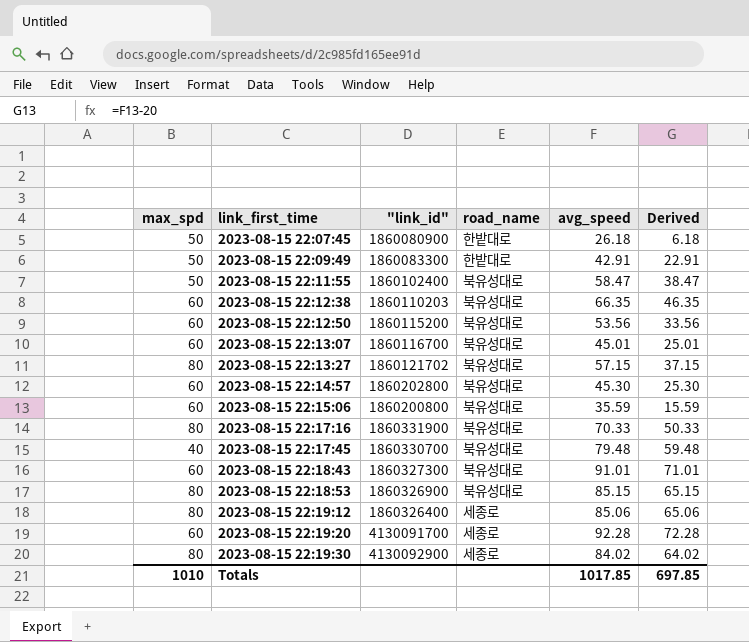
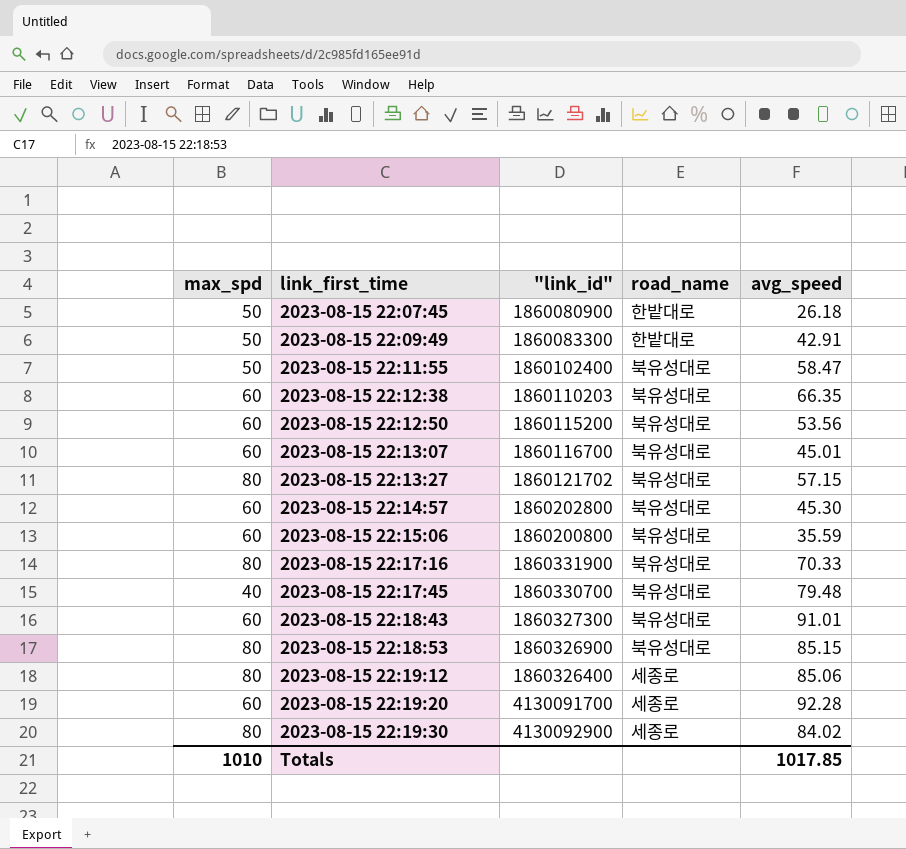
column Derived | formula: [avg_speed] - 20 -> none

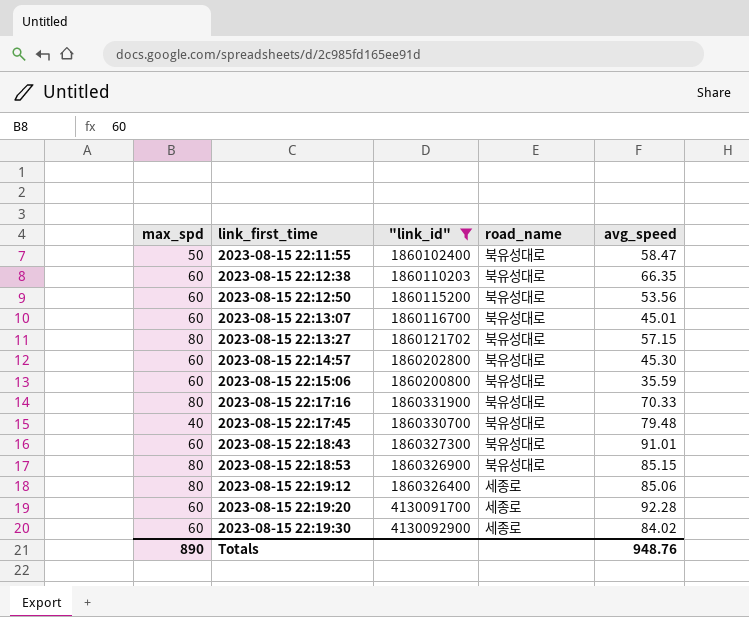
filter: none -> "link_id" >= 1860102400
2023-08-15 22:19:30 | max_spd: 80 -> 60
Totals | max_spd: 1010 -> 890
Totals | avg_speed: 1017.85 -> 948.76

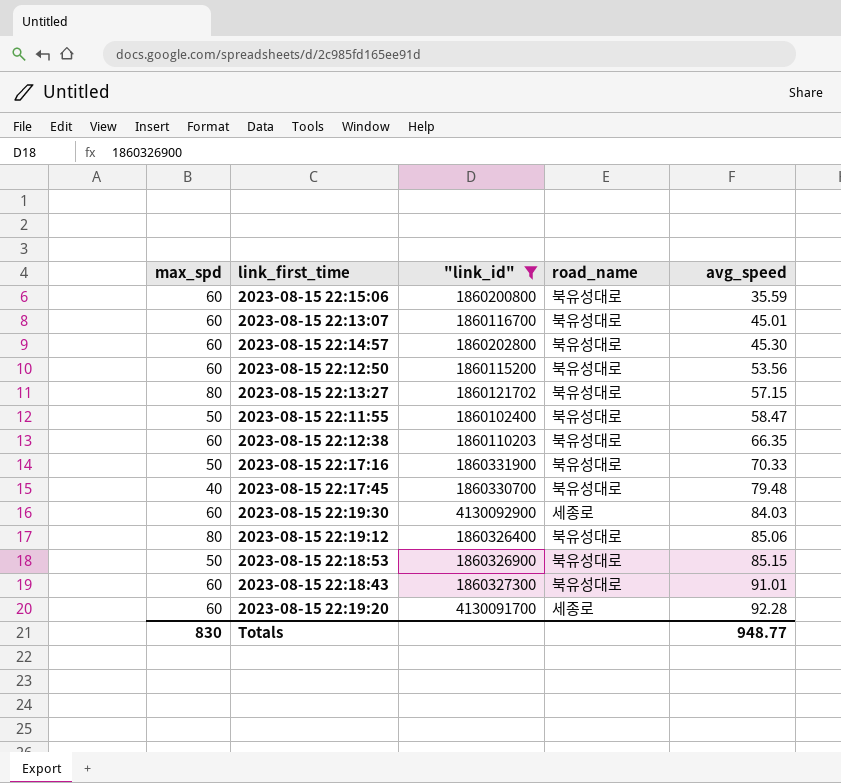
row order: link_first_time ascending -> avg_speed ascending
2023-08-15 22:17:16 | max_spd: 80 -> 50
2023-08-15 22:19:30 | avg_speed: 84.02 -> 84.03
2023-08-15 22:19:12 | road_name: 세종로 -> 북유성대로
2023-08-15 22:18:53 | max_spd: 80 -> 50
Totals | max_spd: 890 -> 830
Totals | avg_speed: 948.76 -> 948.77

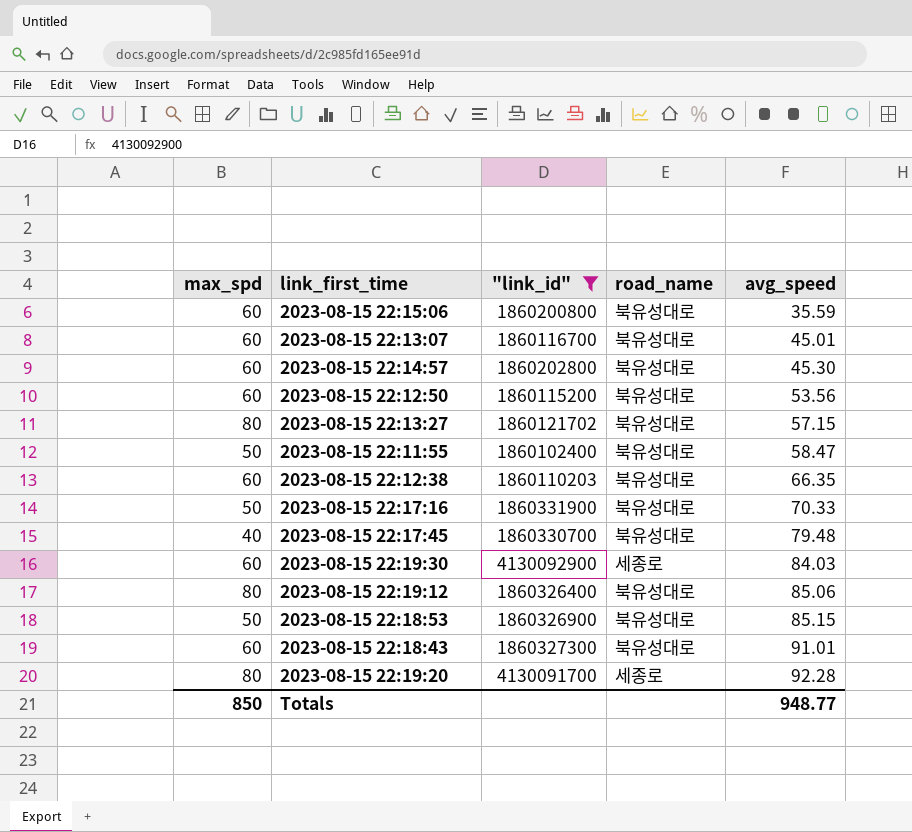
2023-08-15 22:19:20 | max_spd: 60 -> 80
Totals | max_spd: 830 -> 850

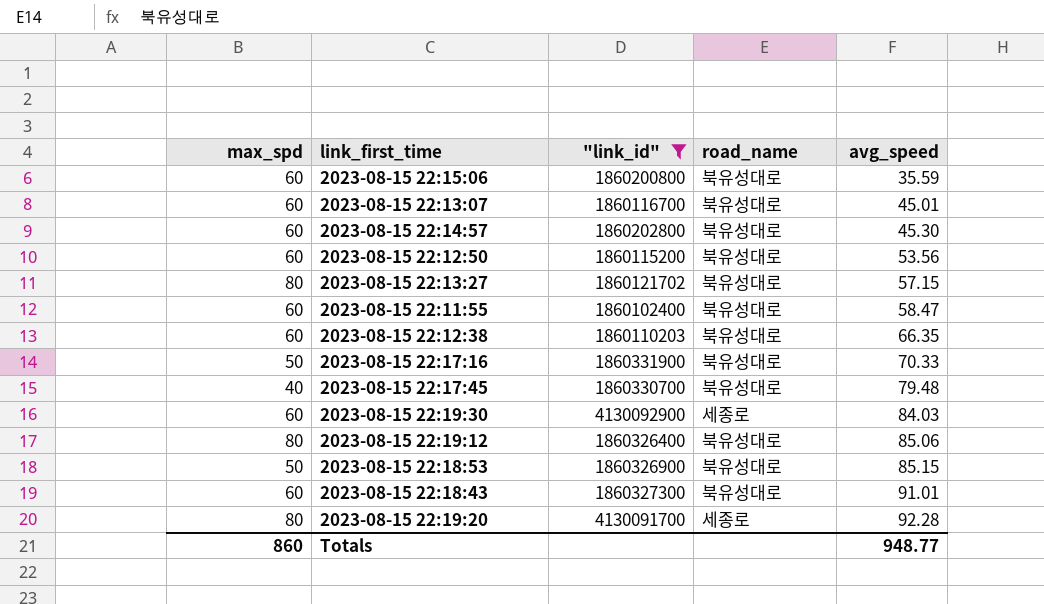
2023-08-15 22:11:55 | max_spd: 50 -> 60
Totals | max_spd: 850 -> 860

